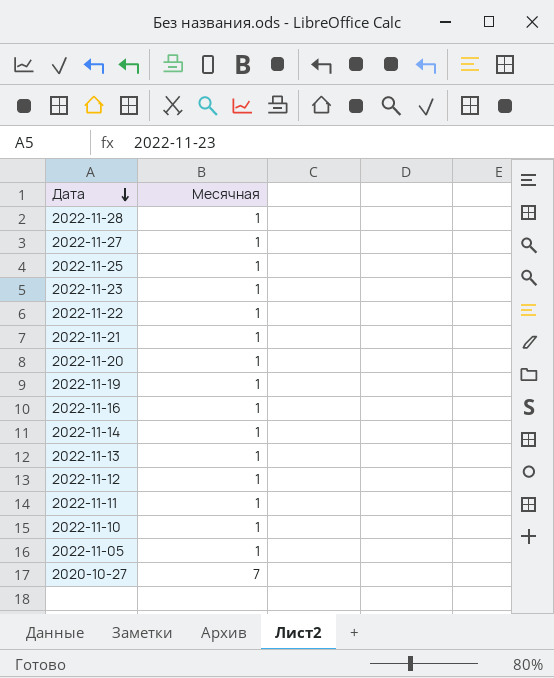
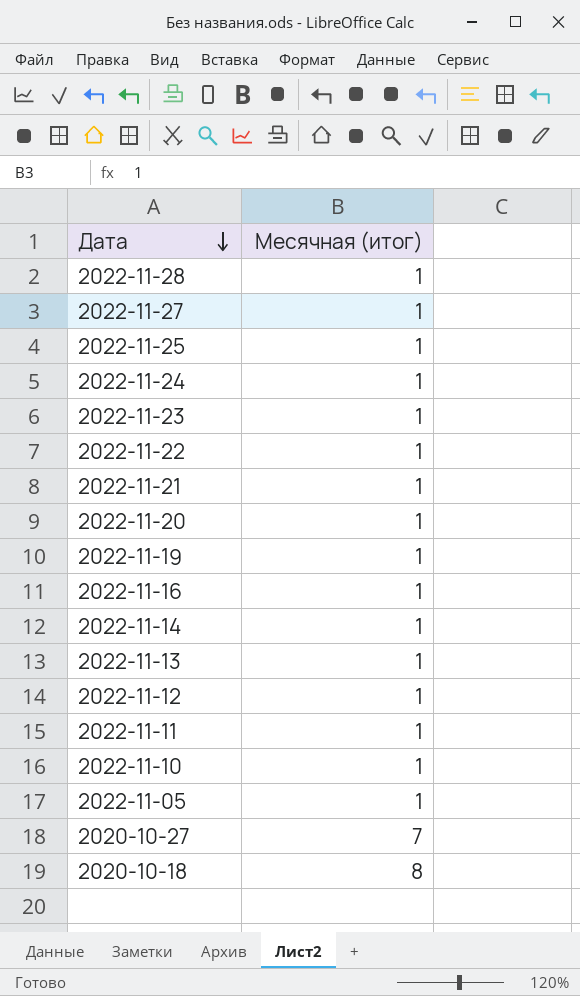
column name: Месячная -> Месячная (итог)
row 2022-11-24: none -> 1
row 2020-10-18: none -> 8

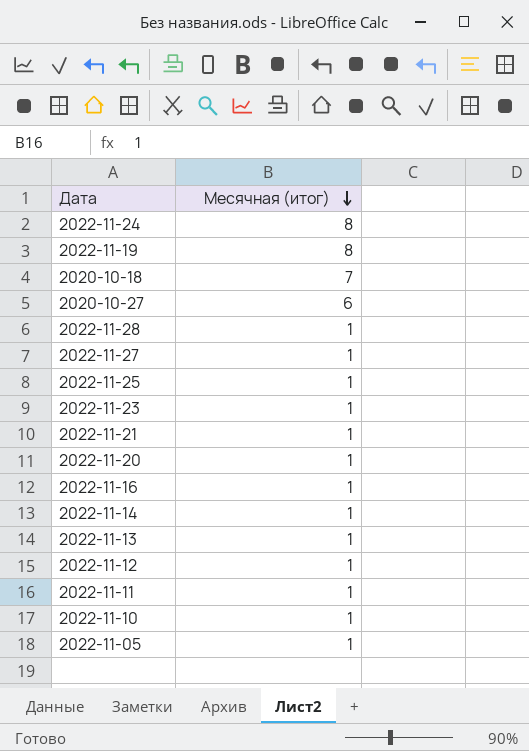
row order: Дата descending -> Месячная (итог) descending
row 2022-11-22: 1 -> none
2022-11-24 | Месячная (итог): 1 -> 8
2022-11-19 | Месячная (итог): 1 -> 8
2020-10-18 | Месячная (итог): 8 -> 7
2020-10-27 | Месячная (итог): 7 -> 6

